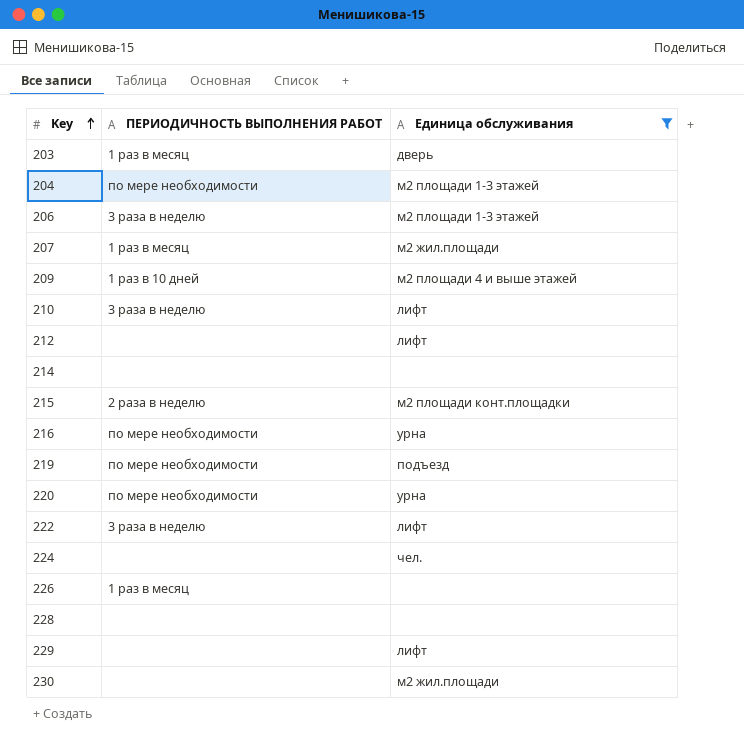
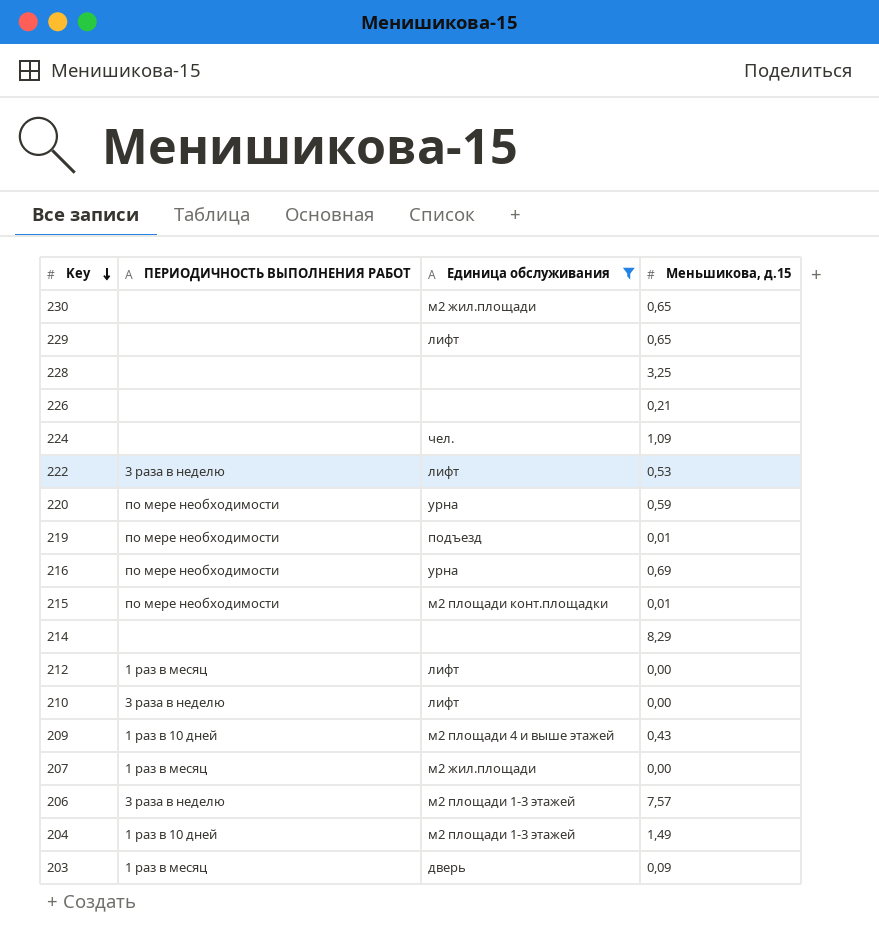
row order: Key ascending -> Key descending
column Меньшикова, д.15 | position: none -> 4
226 | ПЕРИОДИЧНОСТЬ ВЫПОЛНЕНИЯ РАБОТ: 1 раз в месяц -> none
215 | ПЕРИОДИЧНОСТЬ ВЫПОЛНЕНИЯ РАБОТ: 2 раза в неделю -> по мере необходимости
212 | ПЕРИОДИЧНОСТЬ ВЫПОЛНЕНИЯ РАБОТ: none -> 1 раз в месяц
204 | ПЕРИОДИЧНОСТЬ ВЫПОЛНЕНИЯ РАБОТ: по мере необходимости -> 1 раз в 10 дней

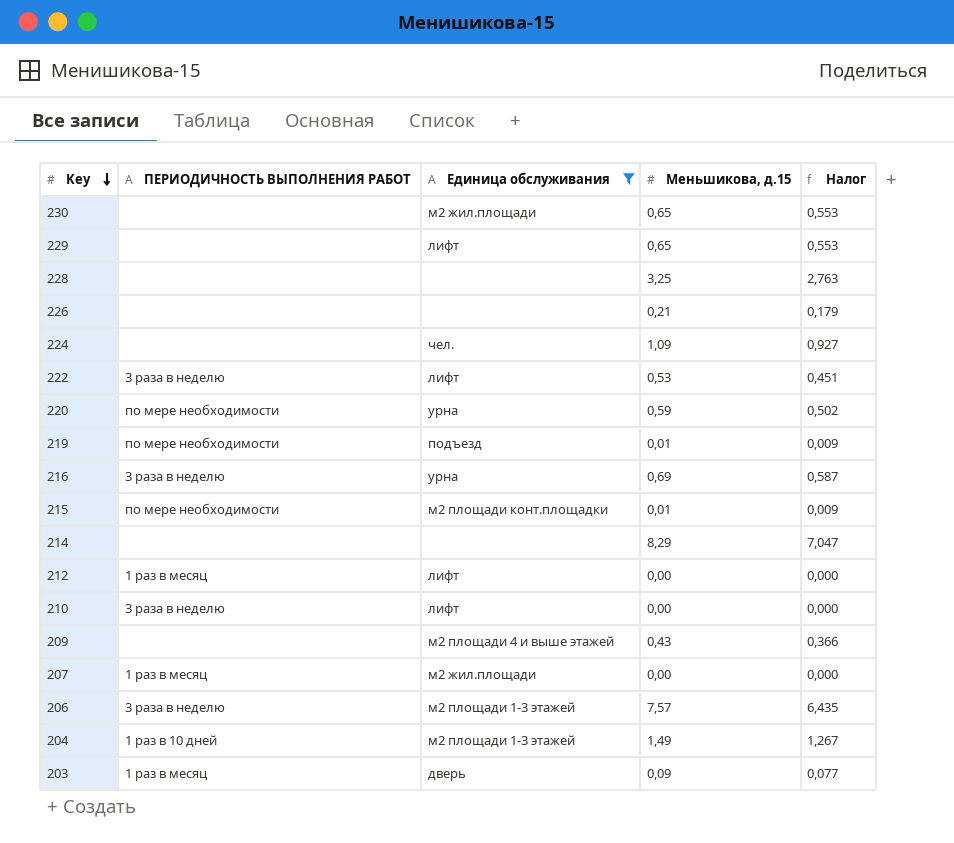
column Налог | formula: none -> [Меньшикова, д.15] * 0,85
216 | ПЕРИОДИЧНОСТЬ ВЫПОЛНЕНИЯ РАБОТ: по мере необходимости -> 3 раза в неделю
209 | ПЕРИОДИЧНОСТЬ ВЫПОЛНЕНИЯ РАБОТ: 1 раз в 10 дней -> none

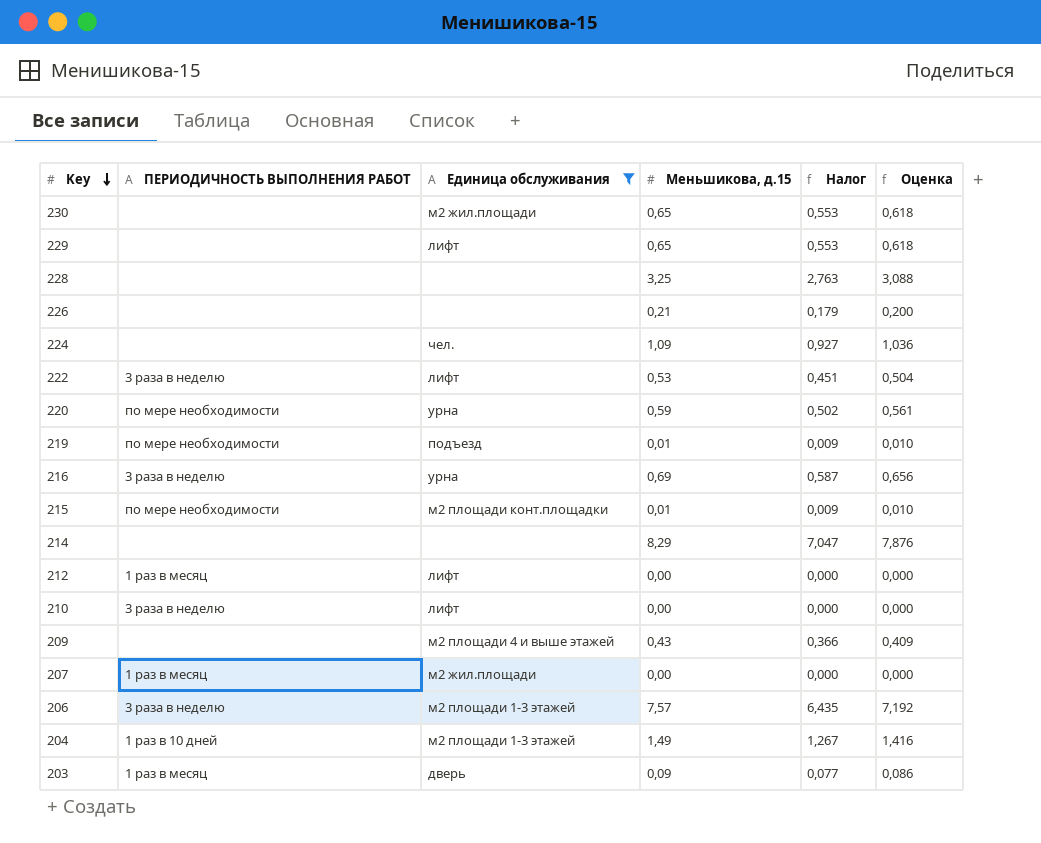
column Оценка | formula: none -> [Меньшикова, д.15] * 0,95

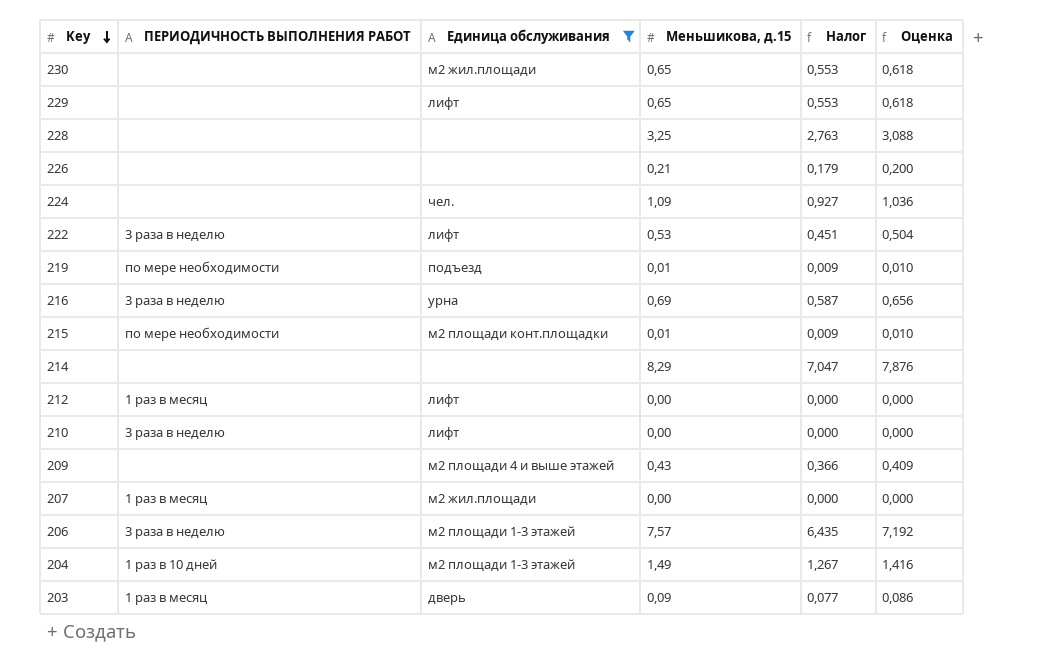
row 220: по мере необходимости | урна | 0,59 | 0,502 | 0,561 -> none

